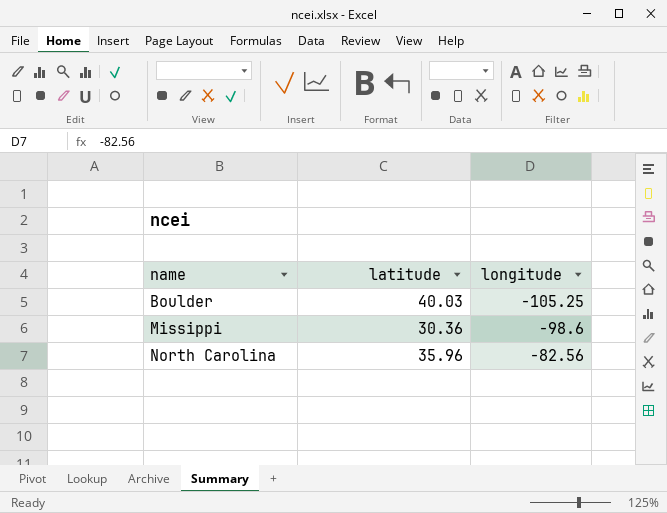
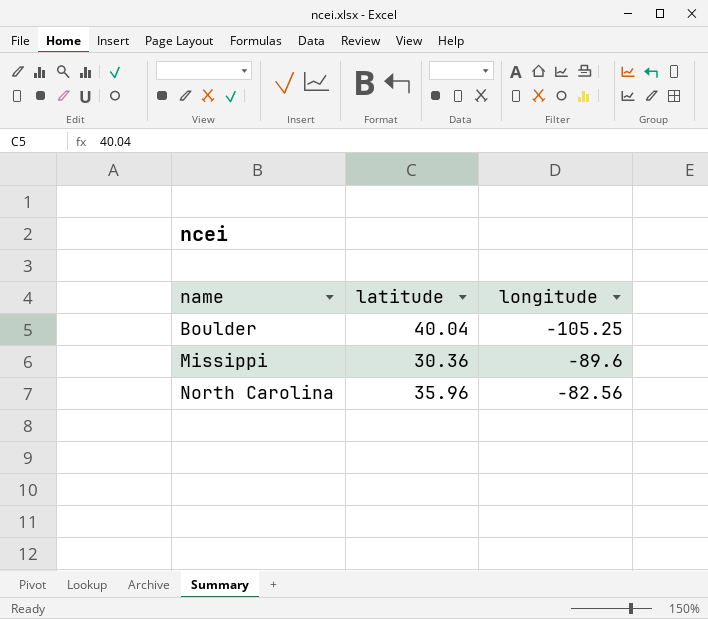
Boulder | latitude: 40.03 -> 40.04
Missippi | longitude: -98.6 -> -89.6

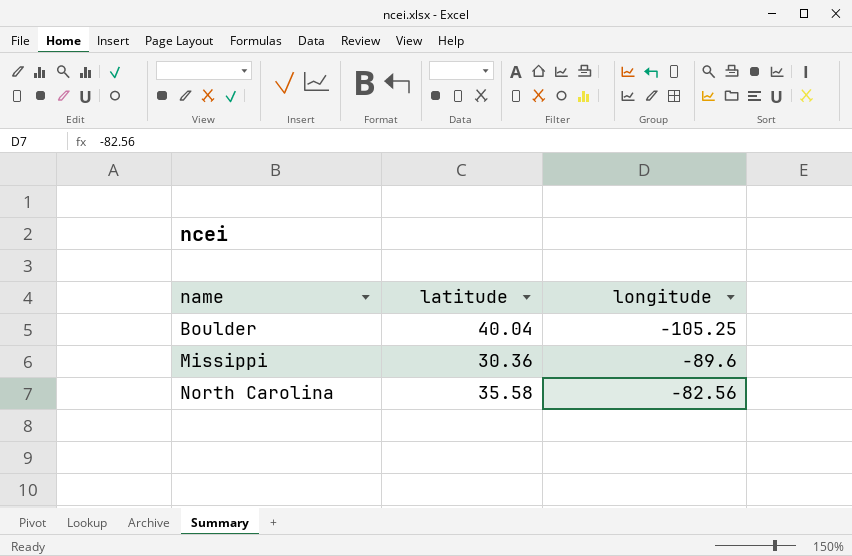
North Carolina | latitude: 35.96 -> 35.58

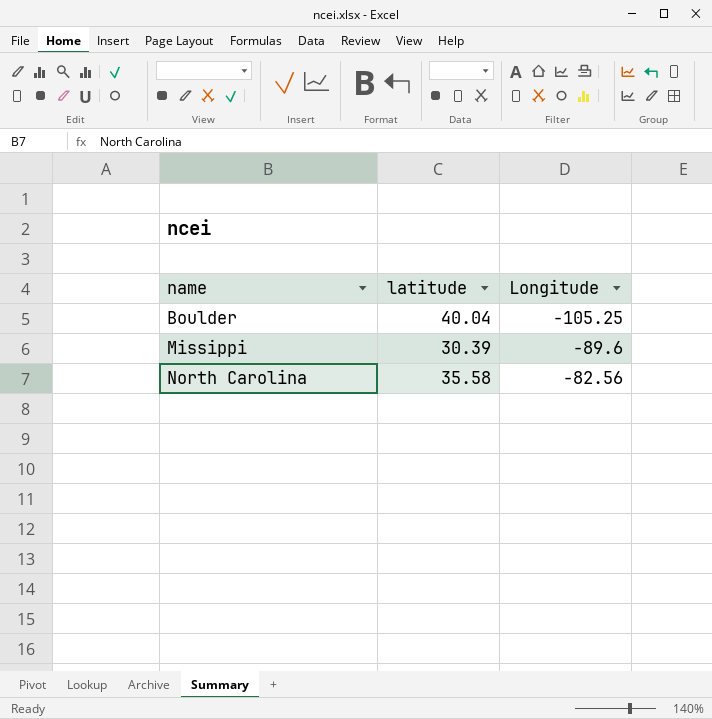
column name: longitude -> Longitude
Missippi | latitude: 30.36 -> 30.39

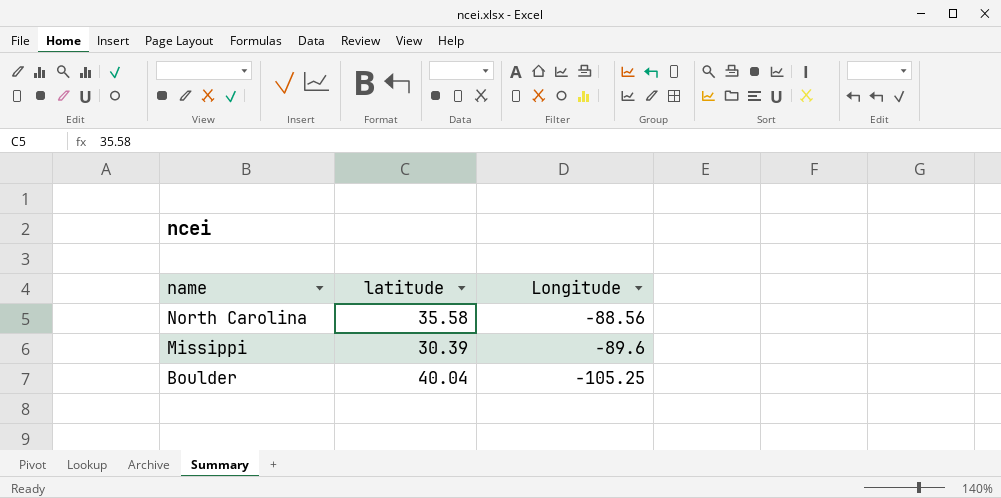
row order: name ascending -> name descending
North Carolina | Longitude: -82.56 -> -88.56

